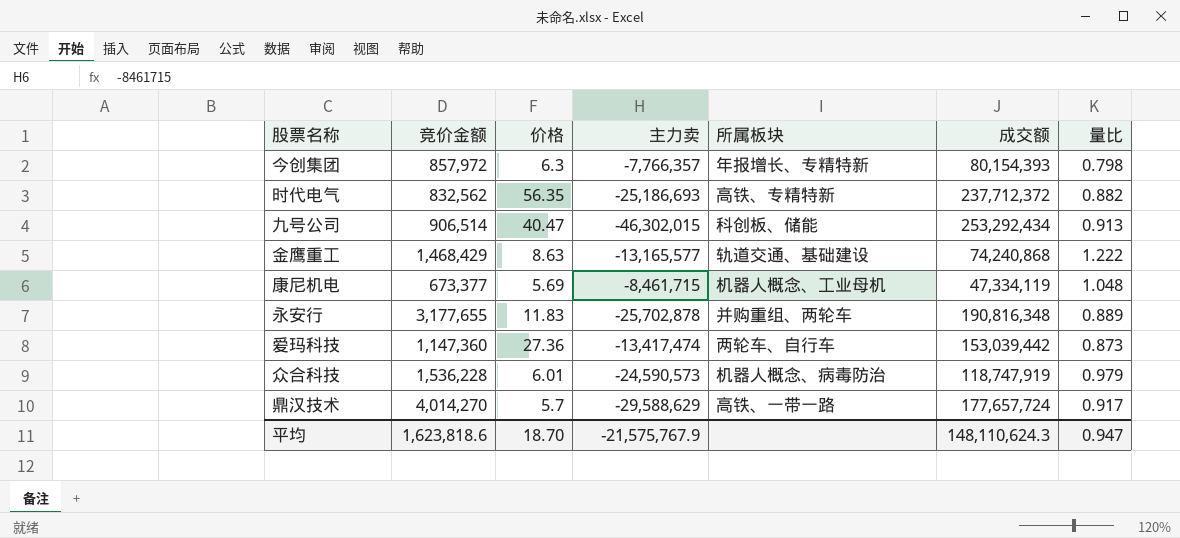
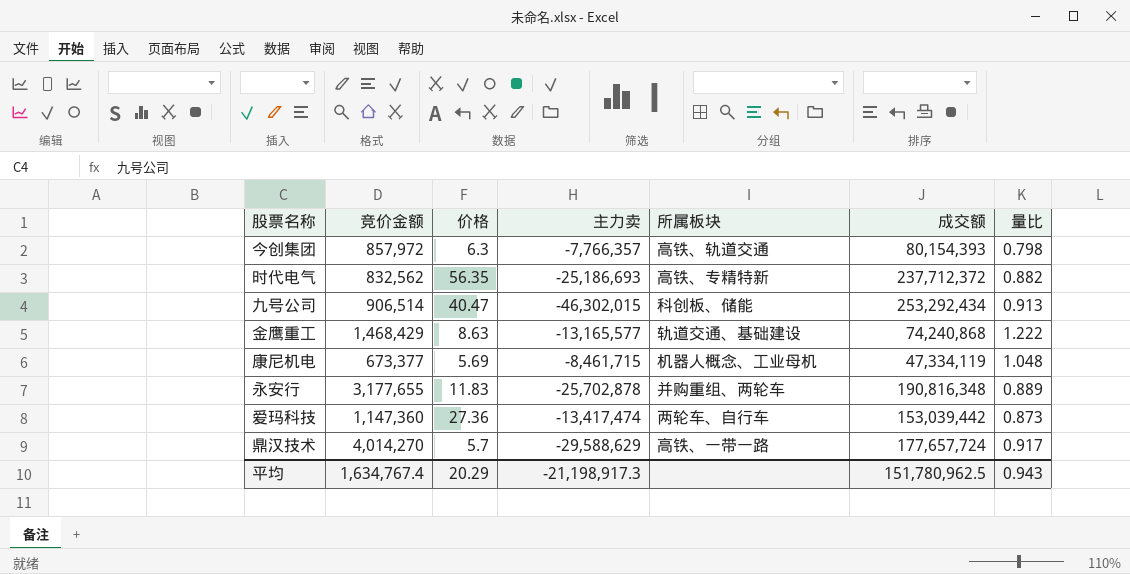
row 众合科技: 1,536,228 | 6.01 | -24,590,573 | 机器人概念、病毒防治 | 118,747,919 | 0.979 -> none
今创集团 | 所属板块: 年报增长、专精特新 -> 高铁、轨道交通
平均 | 竞价金额: 1,623,818.6 -> 1,634,767.4
平均 | 价格: 18.70 -> 20.29
平均 | 主力卖: -21,575,767.9 -> -21,198,917.3
平均 | 成交额: 148,110,624.3 -> 151,780,962.5
平均 | 量比: 0.947 -> 0.943

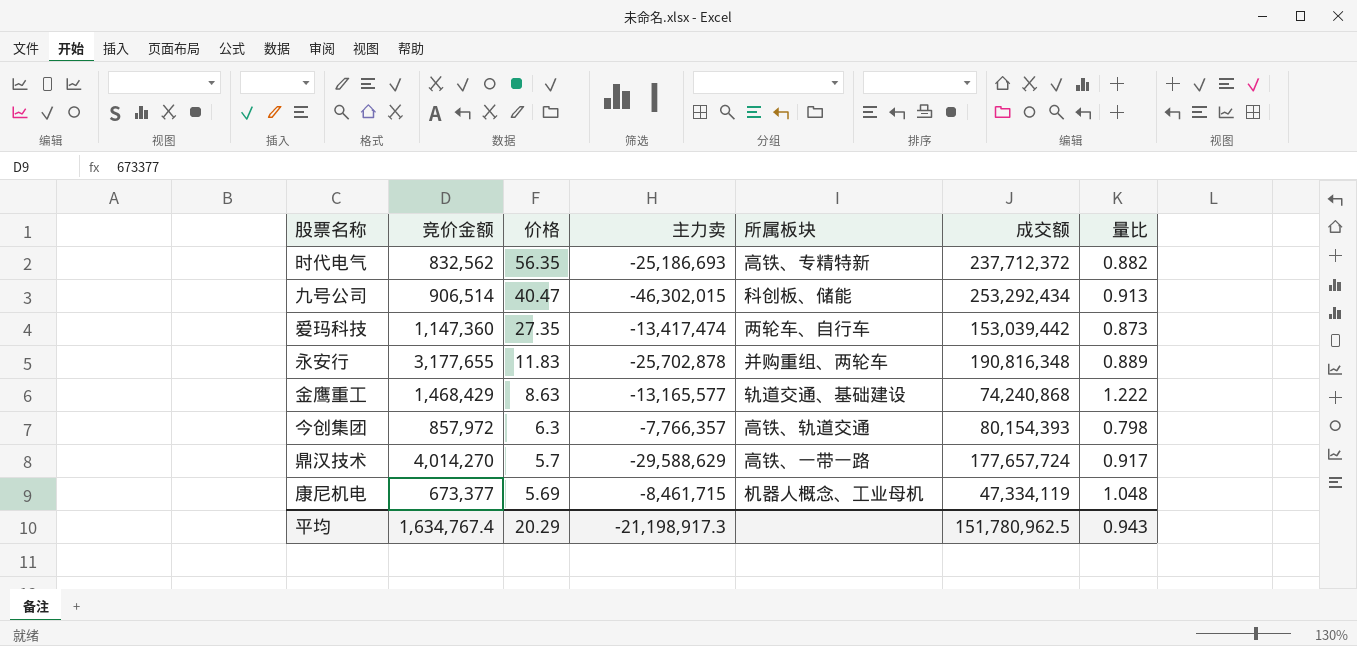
row order: none -> 价格 descending
爱玛科技 | 价格: 27.36 -> 27.35

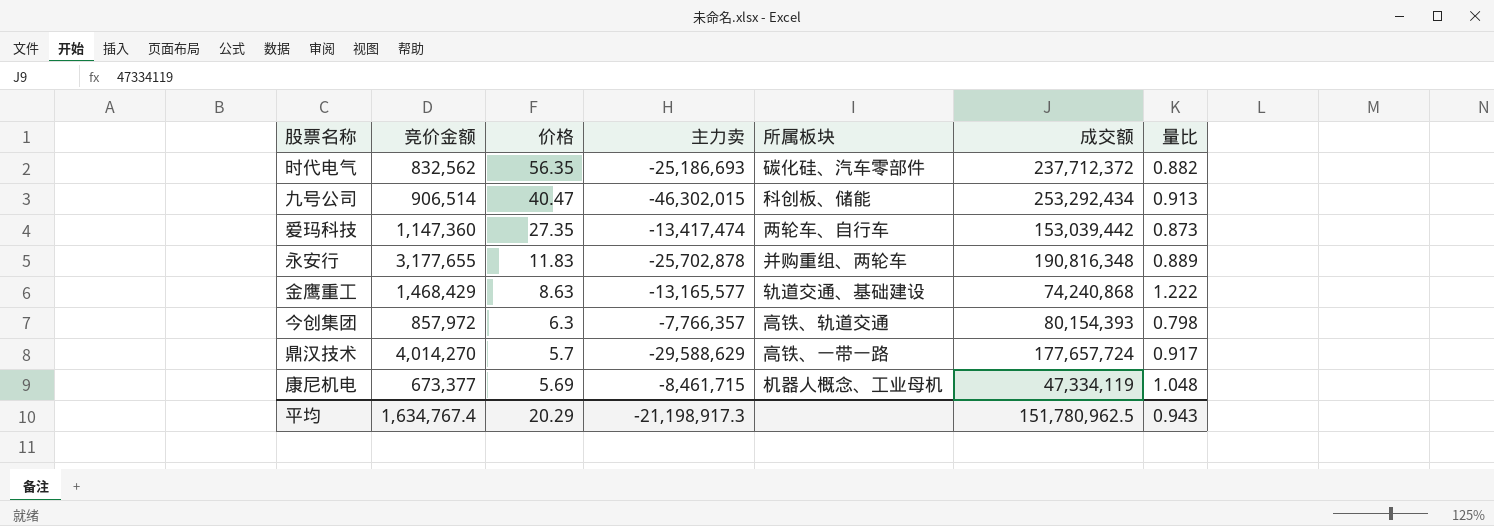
时代电气 | 所属板块: 高铁、专精特新 -> 碳化硅、汽车零部件

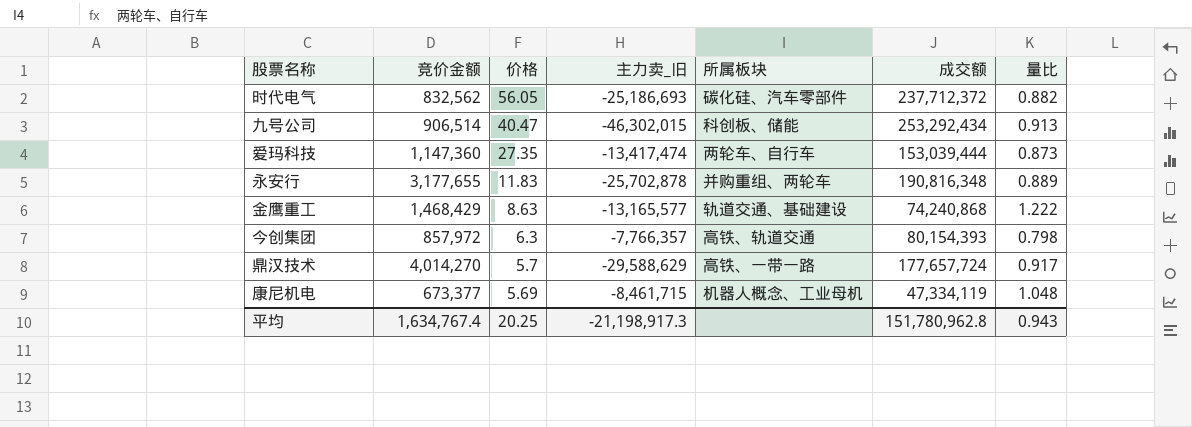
column name: 主力卖 -> 主力卖_旧
时代电气 | 价格: 56.35 -> 56.05
爱玛科技 | 成交额: 153,039,442 -> 153,039,444
平均 | 价格: 20.29 -> 20.25
平均 | 成交额: 151,780,962.5 -> 151,780,962.8

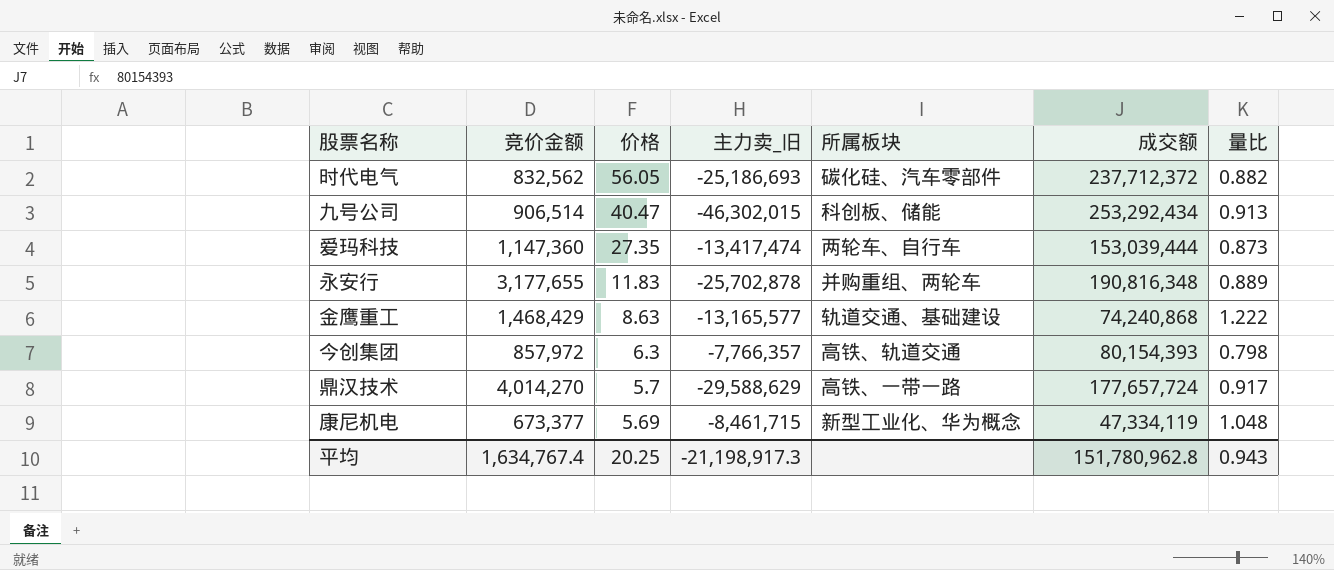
康尼机电 | 所属板块: 机器人概念、工业母机 -> 新型工业化、华为概念

